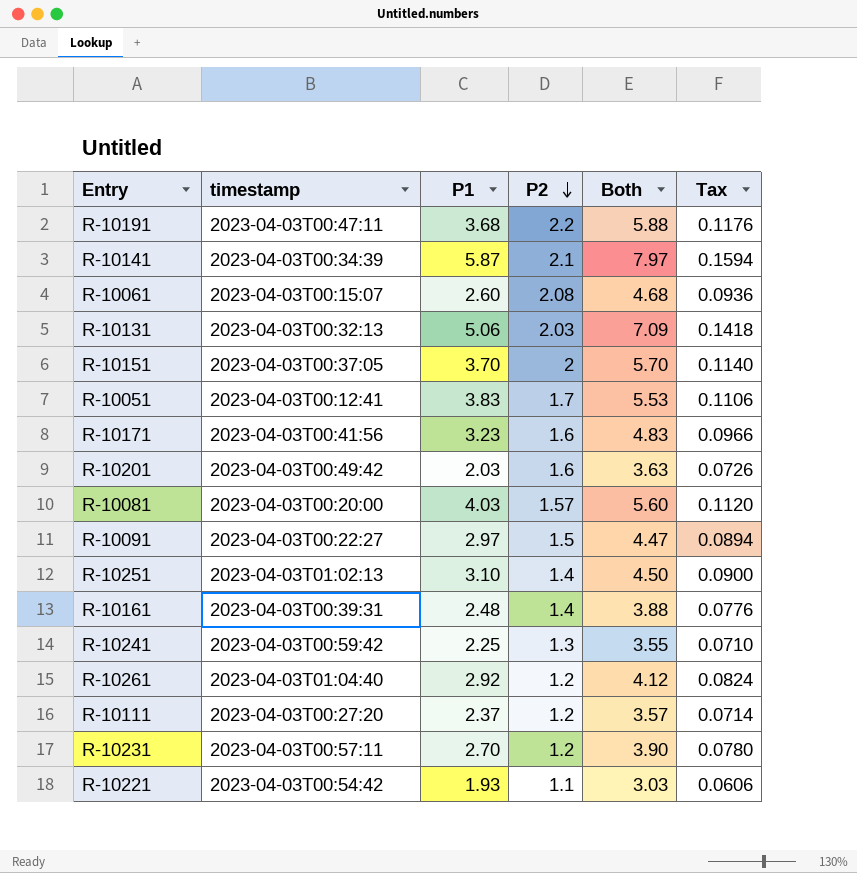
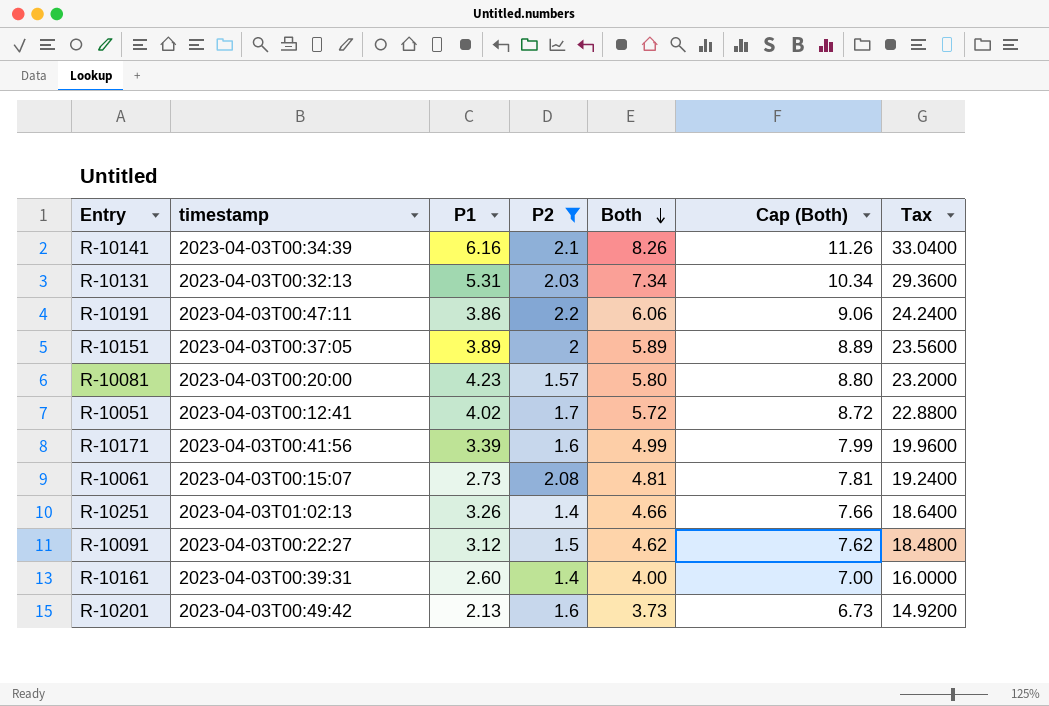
filter: none -> P2 >= 1.4
row order: P2 descending -> Both descending
column Cap (Both) | formula: none -> [Both] + 3
column Tax | formula: [Both] * 0.02 -> [Both] * 4
R-10141 | P1: 5.87 -> 6.16
R-10141 | Both: 7.97 -> 8.26
R-10131 | P1: 5.06 -> 5.31
R-10131 | Both: 7.09 -> 7.34
R-10191 | P1: 3.68 -> 3.86
R-10191 | Both: 5.88 -> 6.06
R-10151 | P1: 3.70 -> 3.89
R-10151 | Both: 5.70 -> 5.89
R-10081 | P1: 4.03 -> 4.23
R-10081 | Both: 5.60 -> 5.80
R-10051 | P1: 3.83 -> 4.02
R-10051 | Both: 5.53 -> 5.72
R-10171 | P1: 3.23 -> 3.39
R-10171 | Both: 4.83 -> 4.99
R-10061 | P1: 2.60 -> 2.73
R-10061 | Both: 4.68 -> 4.81
R-10251 | P1: 3.10 -> 3.26
R-10251 | Both: 4.50 -> 4.66
R-10091 | P1: 2.97 -> 3.12
R-10091 | Both: 4.47 -> 4.62
R-10161 | P1: 2.48 -> 2.60
R-10161 | Both: 3.88 -> 4.00
R-10201 | P1: 2.03 -> 2.13
R-10201 | Both: 3.63 -> 3.73

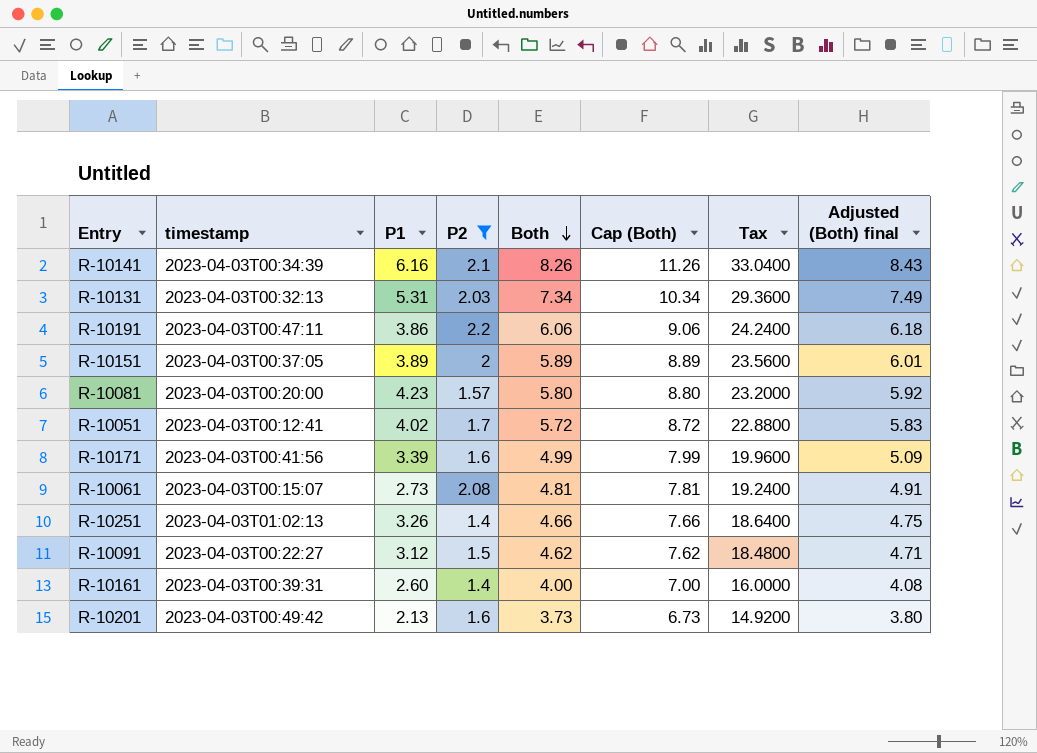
column Adjusted (Both) final | formula: none -> [Both] * 1.02

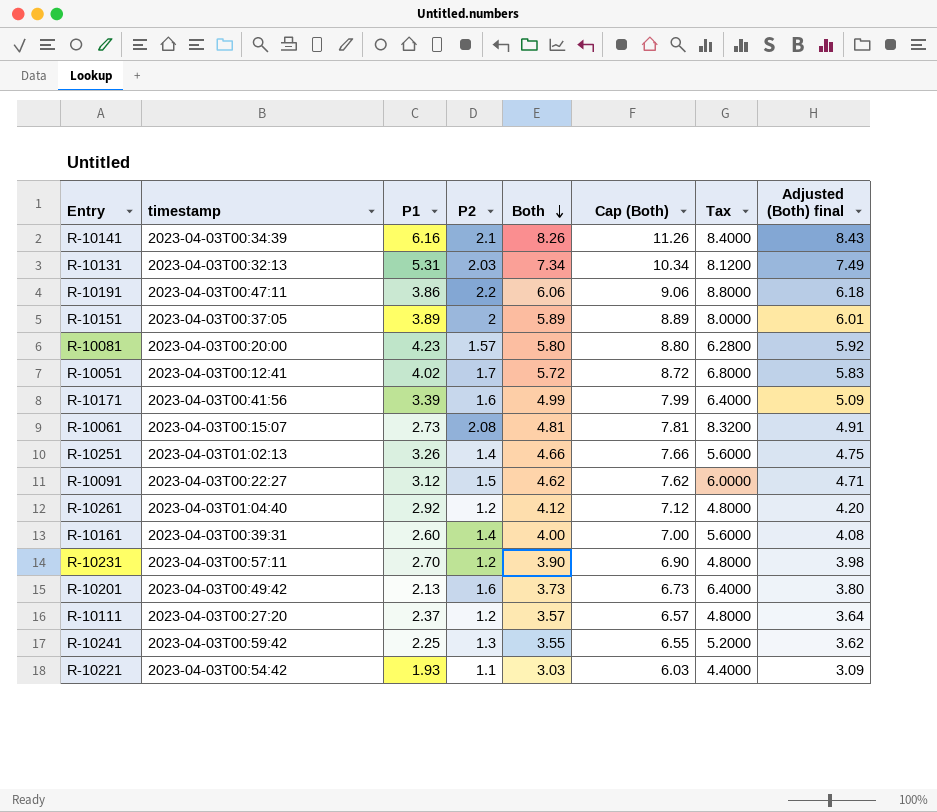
filter: P2 >= 1.4 -> none
column Tax | formula: [Both] * 4 -> [P2] * 4

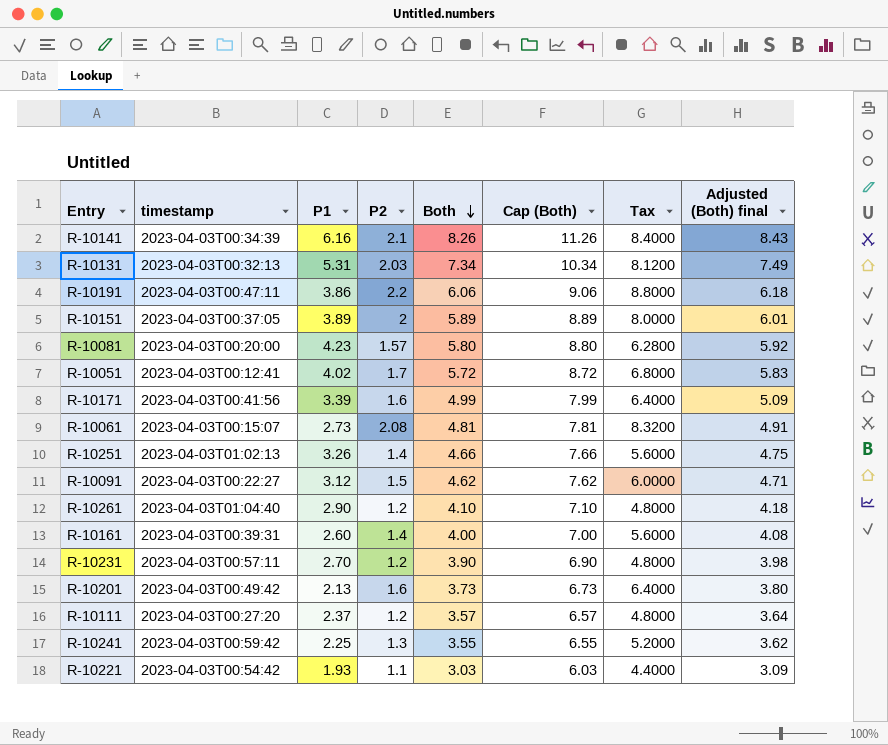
R-10261 | P1: 2.92 -> 2.90
R-10261 | Both: 4.12 -> 4.10
R-10261 | Cap (Both): 7.12 -> 7.10
R-10261 | Adjusted (Both) final: 4.20 -> 4.18

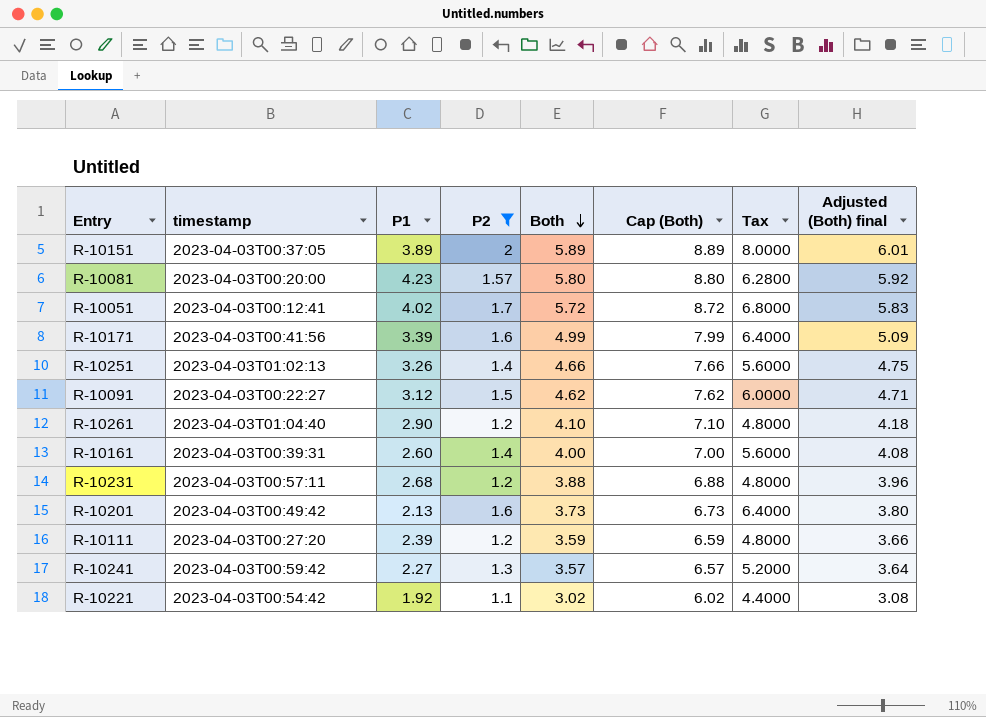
filter: none -> P2 <= 2
R-10231 | P1: 2.70 -> 2.68
R-10231 | Both: 3.90 -> 3.88
R-10231 | Cap (Both): 6.90 -> 6.88
R-10231 | Adjusted (Both) final: 3.98 -> 3.96
R-10111 | P1: 2.37 -> 2.39
R-10111 | Both: 3.57 -> 3.59
R-10111 | Cap (Both): 6.57 -> 6.59
R-10111 | Adjusted (Both) final: 3.64 -> 3.66
R-10241 | P1: 2.25 -> 2.27
R-10241 | Both: 3.55 -> 3.57
R-10241 | Cap (Both): 6.55 -> 6.57
R-10241 | Adjusted (Both) final: 3.62 -> 3.64
R-10221 | P1: 1.93 -> 1.92
R-10221 | Both: 3.03 -> 3.02
R-10221 | Cap (Both): 6.03 -> 6.02
R-10221 | Adjusted (Both) final: 3.09 -> 3.08

